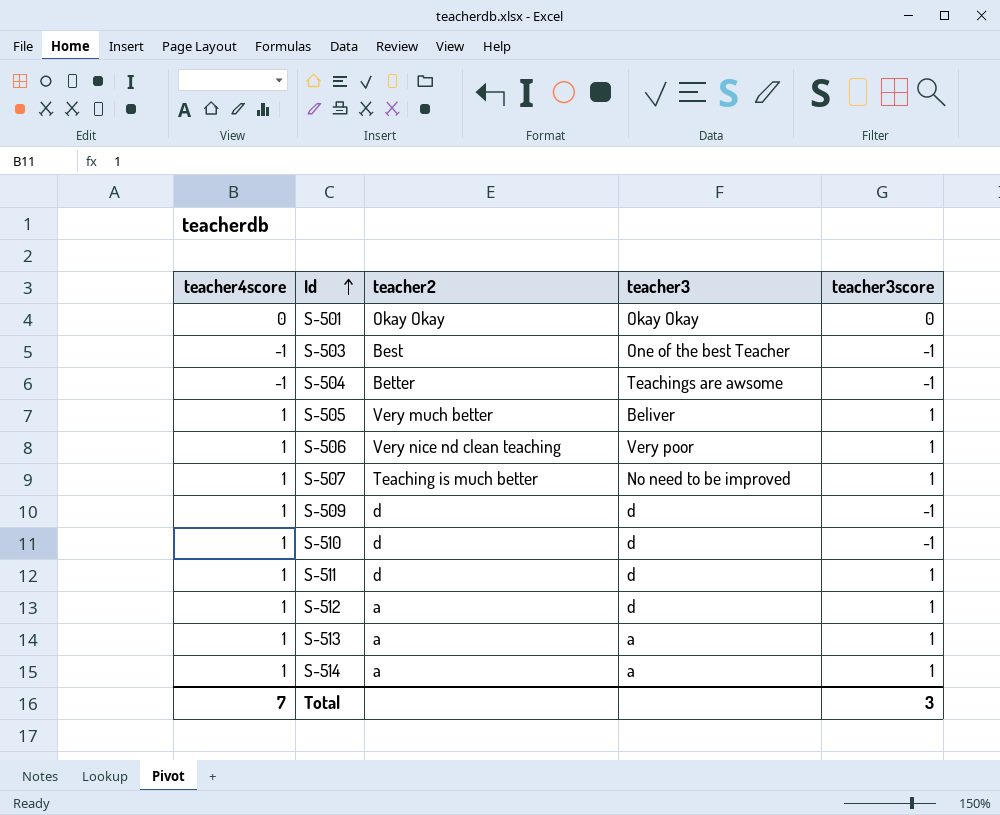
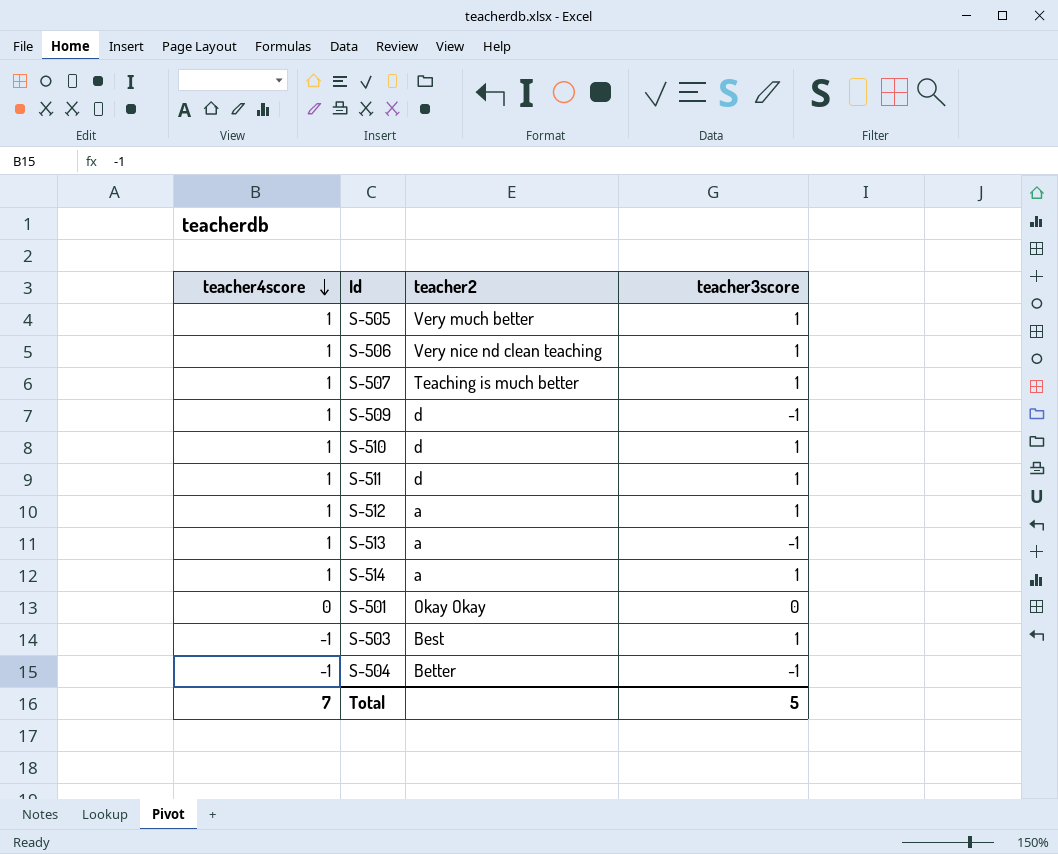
row order: Id ascending -> teacher4score descending
column teacher3 | position: 4 -> none
S-510 | teacher3score: -1 -> 1
S-513 | teacher3score: 1 -> -1
S-503 | teacher3score: -1 -> 1
Total | teacher3score: 3 -> 5

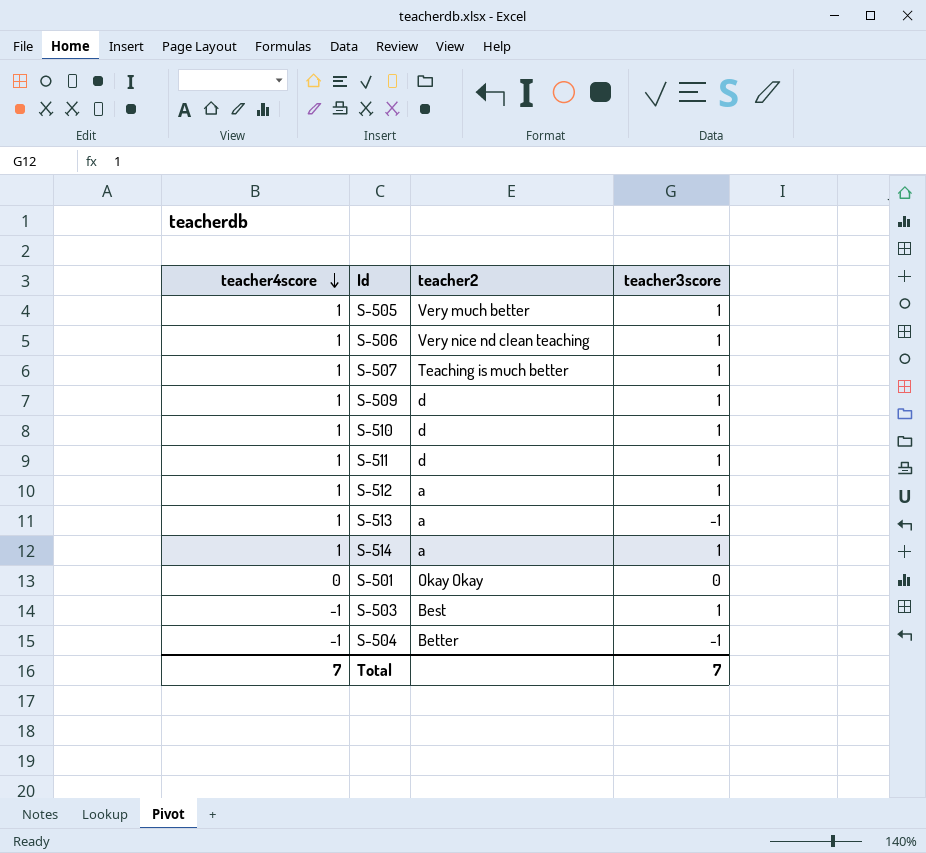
S-509 | teacher3score: -1 -> 1
Total | teacher3score: 5 -> 7

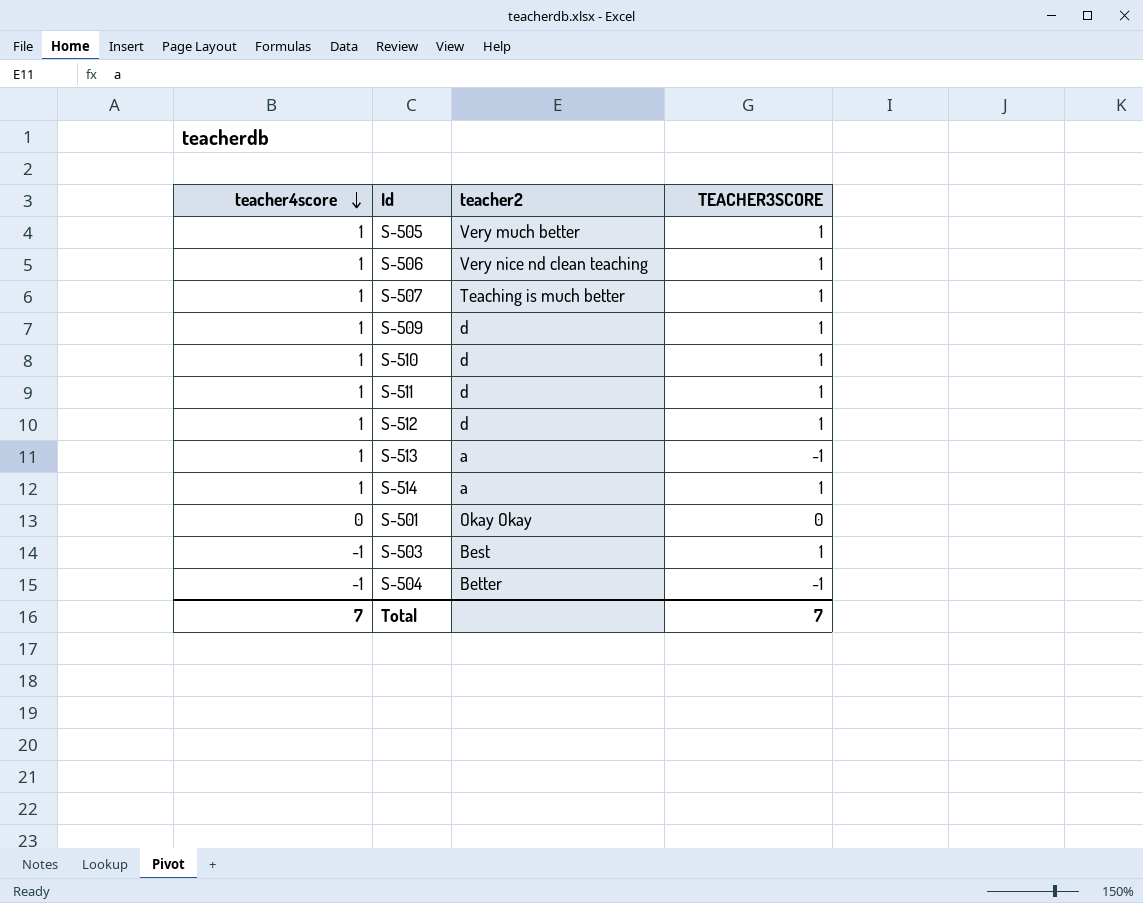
column name: teacher3score -> TEACHER3SCORE
S-512 | teacher2: a -> d

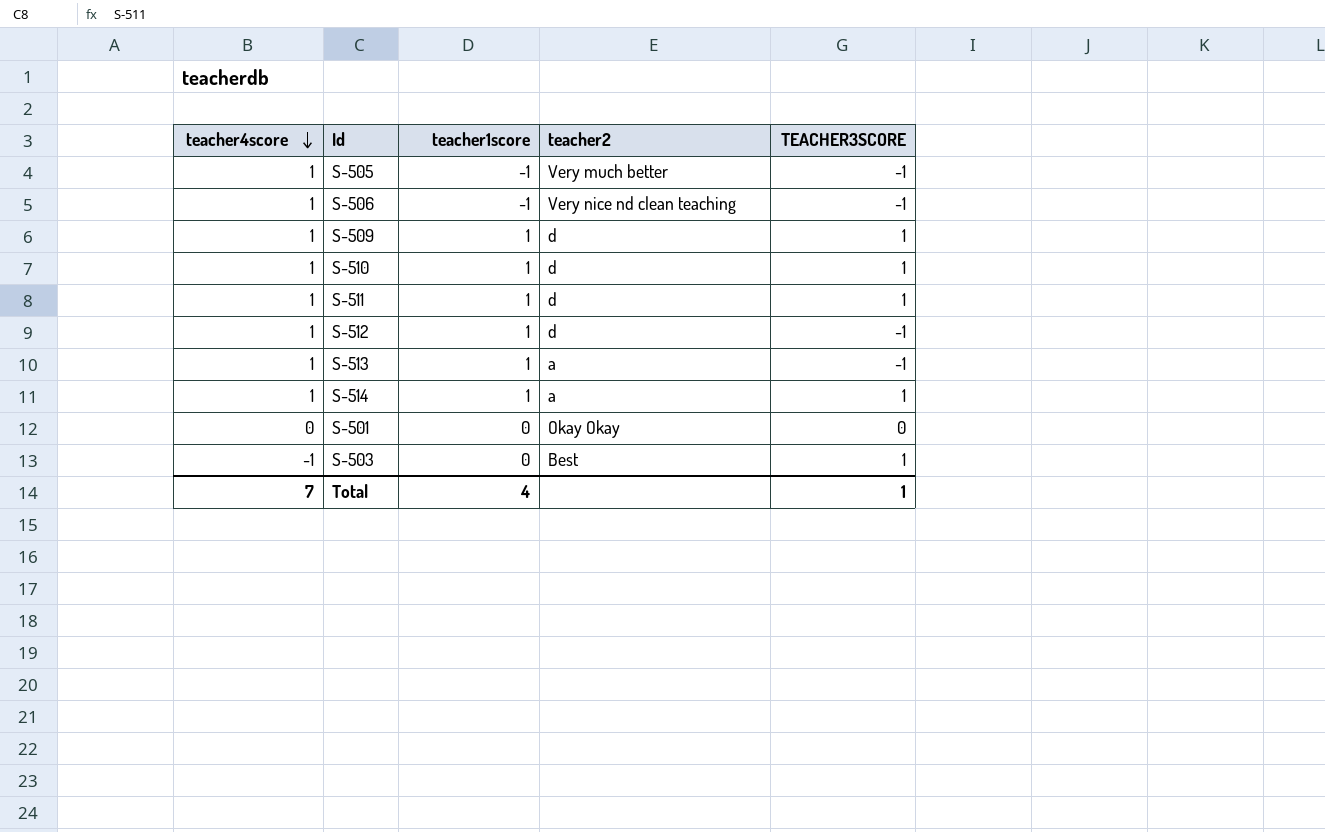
column teacher1score | position: none -> 3
row S-507: 1 | Teaching is much better | 1 -> none
row S-504: -1 | Better | -1 -> none
S-505 | TEACHER3SCORE: 1 -> -1
S-506 | TEACHER3SCORE: 1 -> -1
S-512 | TEACHER3SCORE: 1 -> -1
Total | TEACHER3SCORE: 7 -> 1

